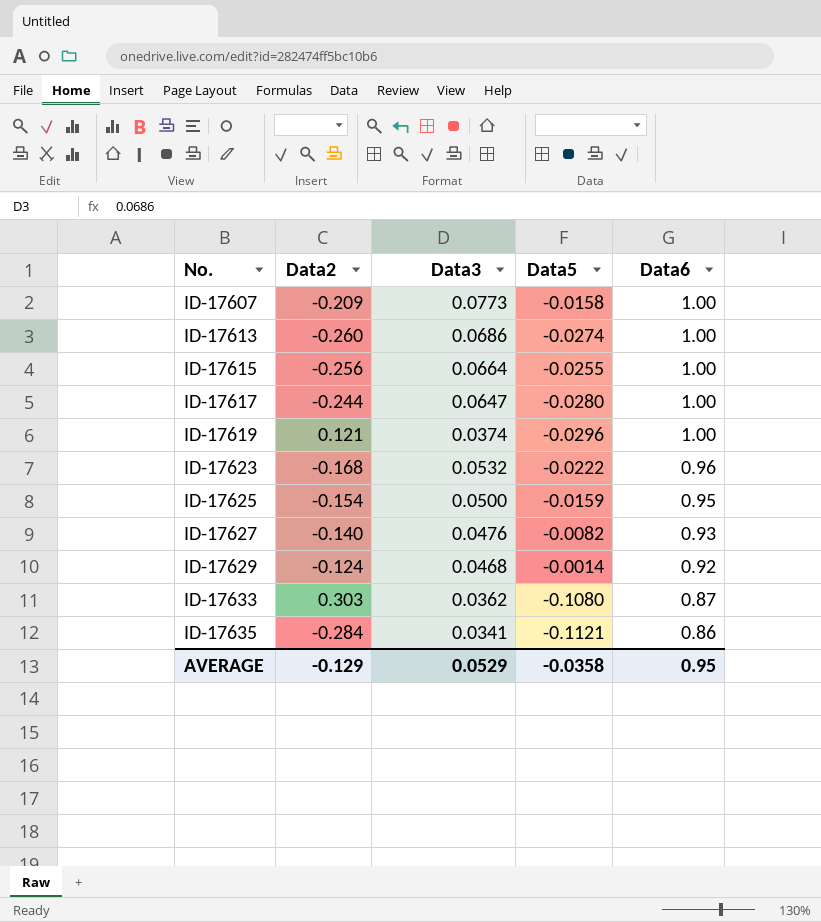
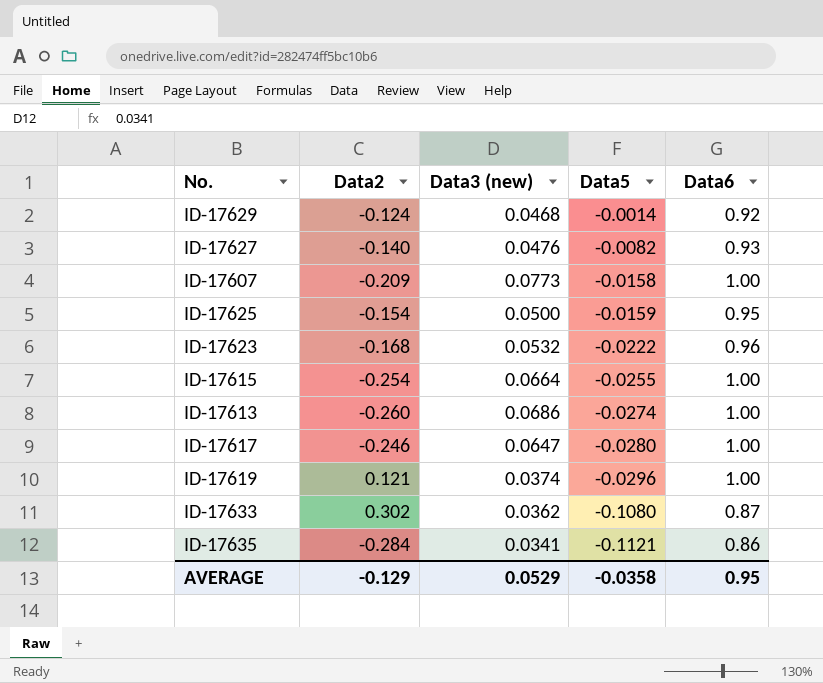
row order: No. ascending -> Data5 descending
column name: Data3 -> Data3 (new)
ID-17615 | Data2: -0.256 -> -0.254
ID-17617 | Data2: -0.244 -> -0.246
ID-17633 | Data2: 0.303 -> 0.302

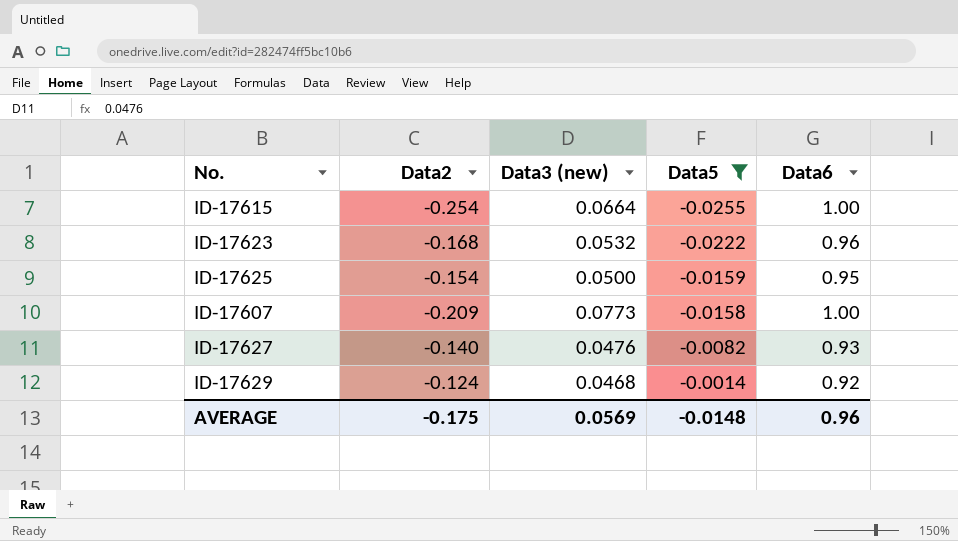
filter: none -> Data5 >= -0.0255
row order: Data5 descending -> Data5 ascending
AVERAGE | Data2: -0.129 -> -0.175
AVERAGE | Data3 (new): 0.0529 -> 0.0569
AVERAGE | Data5: -0.0358 -> -0.0148
AVERAGE | Data6: 0.95 -> 0.96

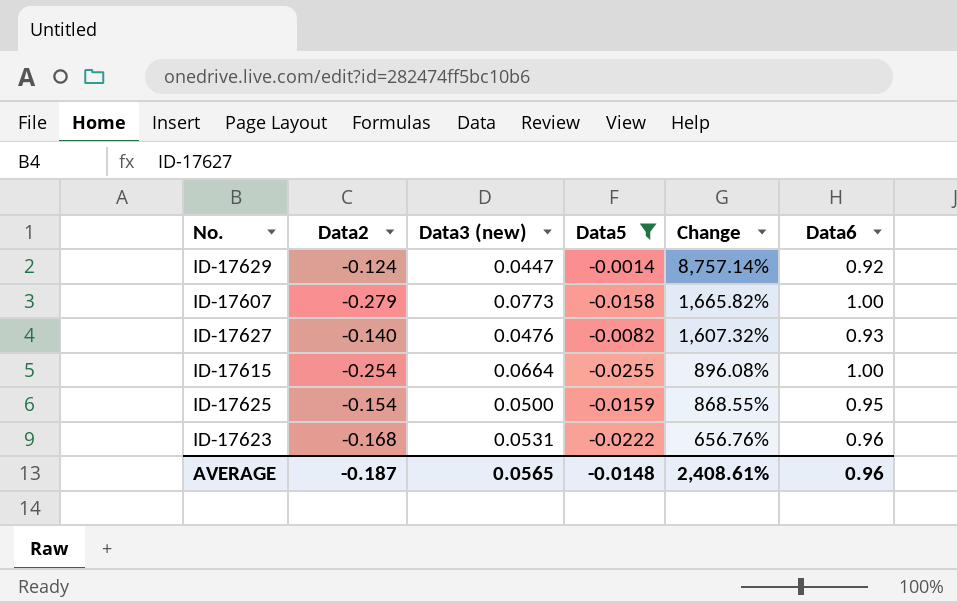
row order: Data5 ascending -> Change descending
column Change | formula: none -> ([Data2] - [Data5]) / [Data5]
ID-17629 | Data3 (new): 0.0468 -> 0.0447
ID-17607 | Data2: -0.209 -> -0.279
ID-17623 | Data3 (new): 0.0532 -> 0.0531
AVERAGE | Data2: -0.175 -> -0.187
AVERAGE | Data3 (new): 0.0569 -> 0.0565

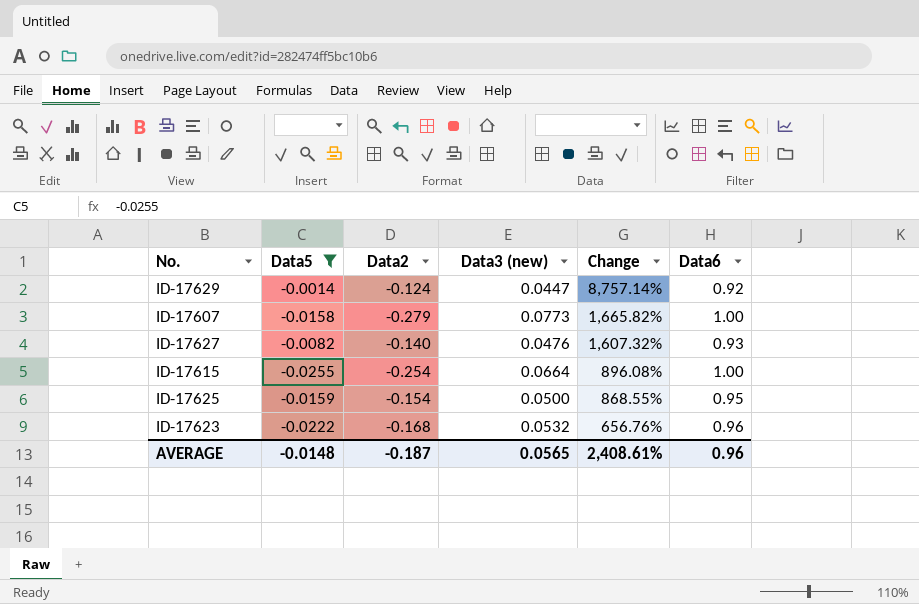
column Data5 | position: 4 -> 2
ID-17623 | Data3 (new): 0.0531 -> 0.0532

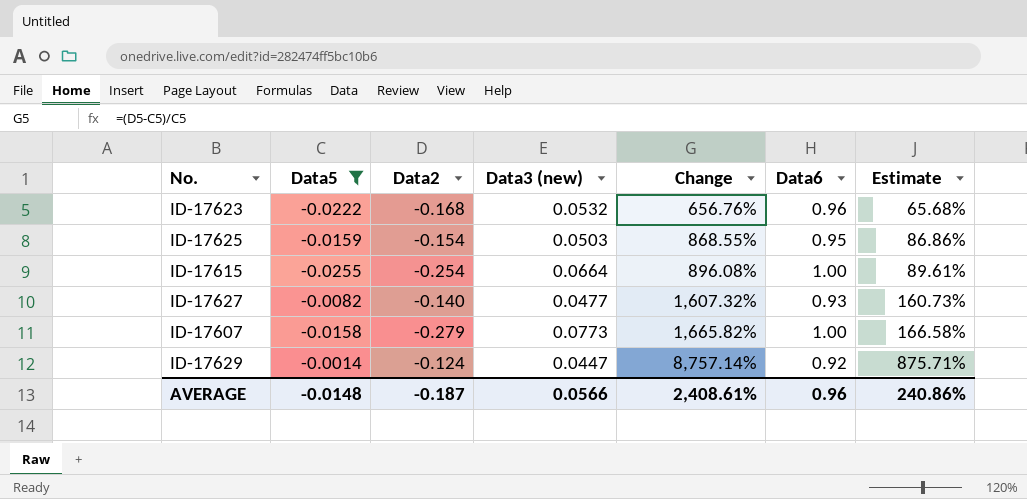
row order: Change descending -> Change ascending
column Estimate | formula: none -> [Change] * 0.1
ID-17625 | Data3 (new): 0.0500 -> 0.0503
ID-17627 | Data3 (new): 0.0476 -> 0.0477
AVERAGE | Data3 (new): 0.0565 -> 0.0566

